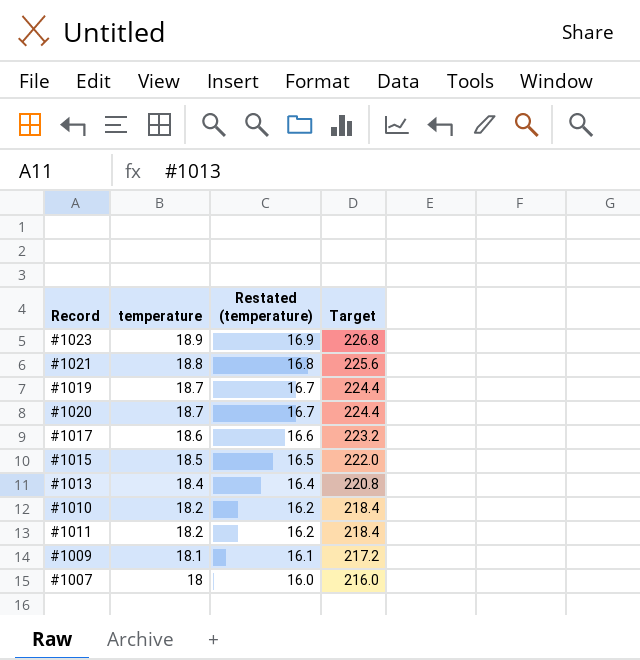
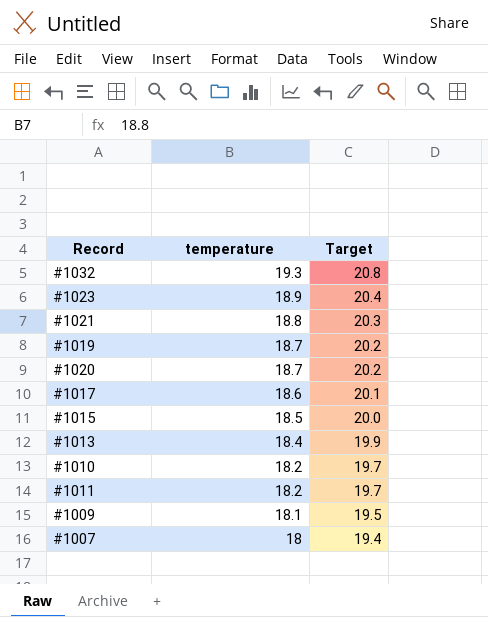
column Restated (temperature) | formula: [temperature] - 2 -> none
column Target | formula: [temperature] * 12 -> [temperature] * 1.08
row #1032: none -> 19.3 | 20.8

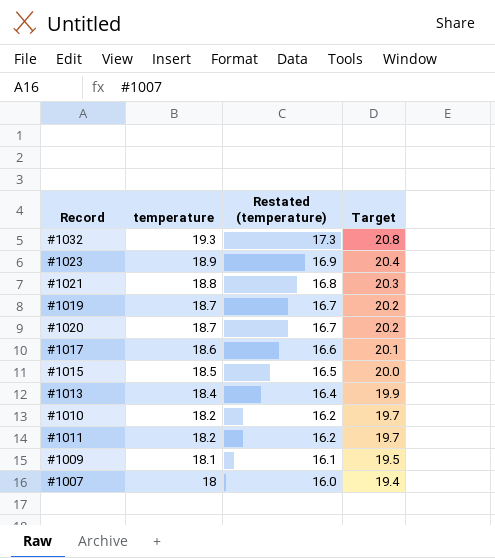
column Restated (temperature) | formula: none -> [temperature] - 2

